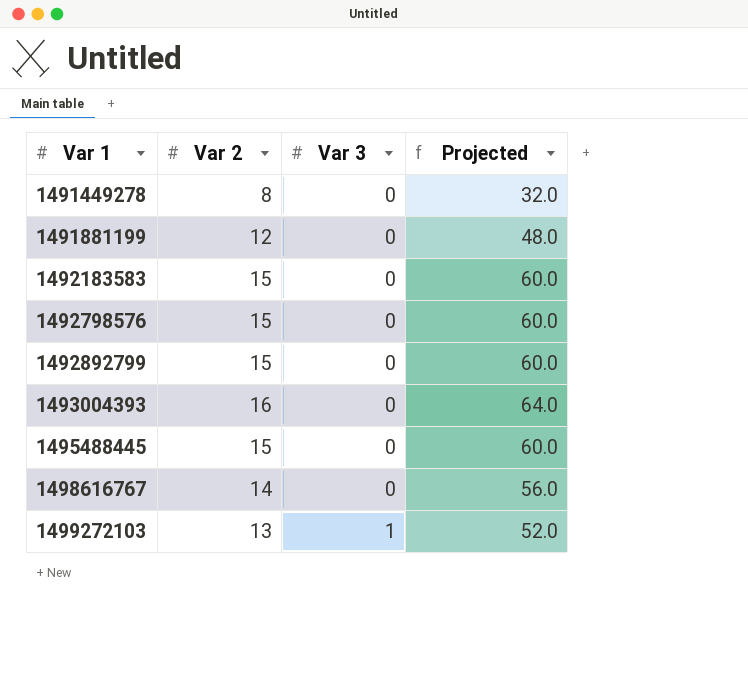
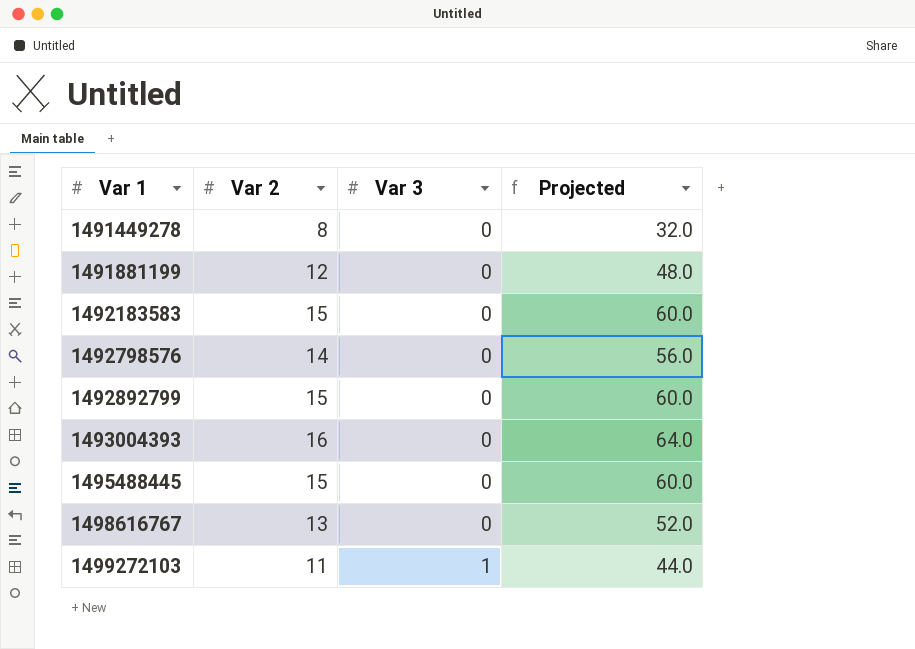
1492798576 | Var 2: 15 -> 14
1492798576 | Projected: 60.0 -> 56.0
1498616767 | Var 2: 14 -> 13
1498616767 | Projected: 56.0 -> 52.0
1499272103 | Var 2: 13 -> 11
1499272103 | Projected: 52.0 -> 44.0

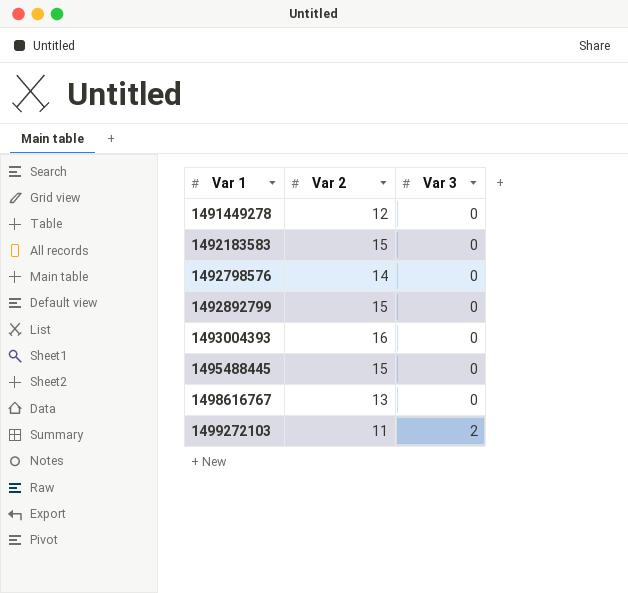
column Projected | formula: [Var 2] * 4 -> none
row 1491881199: 12 | 0 | 48.0 -> none
1491449278 | Var 2: 8 -> 12
1499272103 | Var 3: 1 -> 2

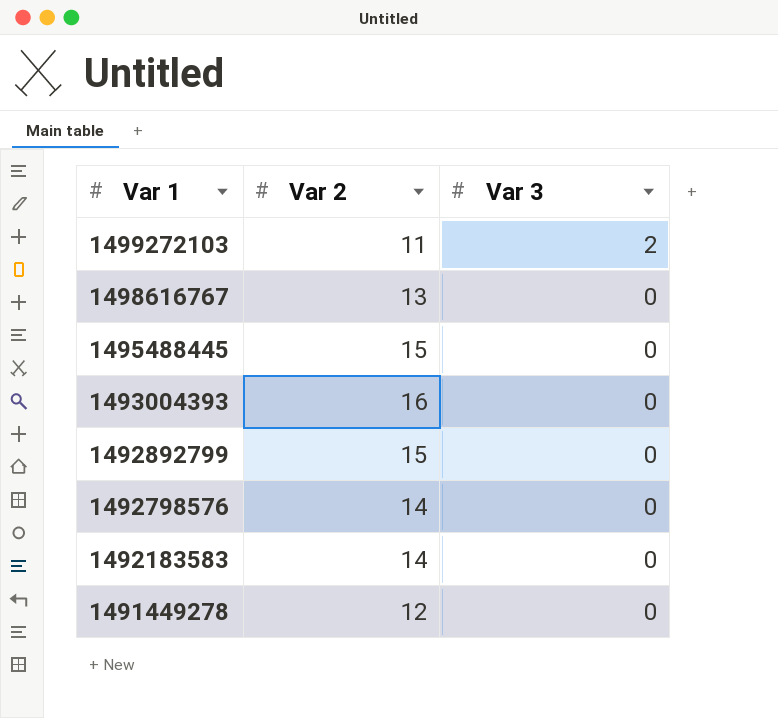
row order: Var 1 ascending -> Var 1 descending
1492183583 | Var 2: 15 -> 14

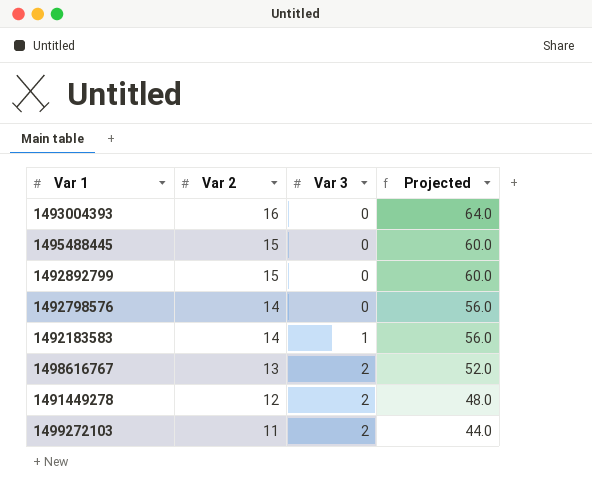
row order: Var 1 descending -> Var 2 descending
column Projected | formula: none -> [Var 2] * 4
1492183583 | Var 3: 0 -> 1
1498616767 | Var 3: 0 -> 2
1491449278 | Var 3: 0 -> 2

